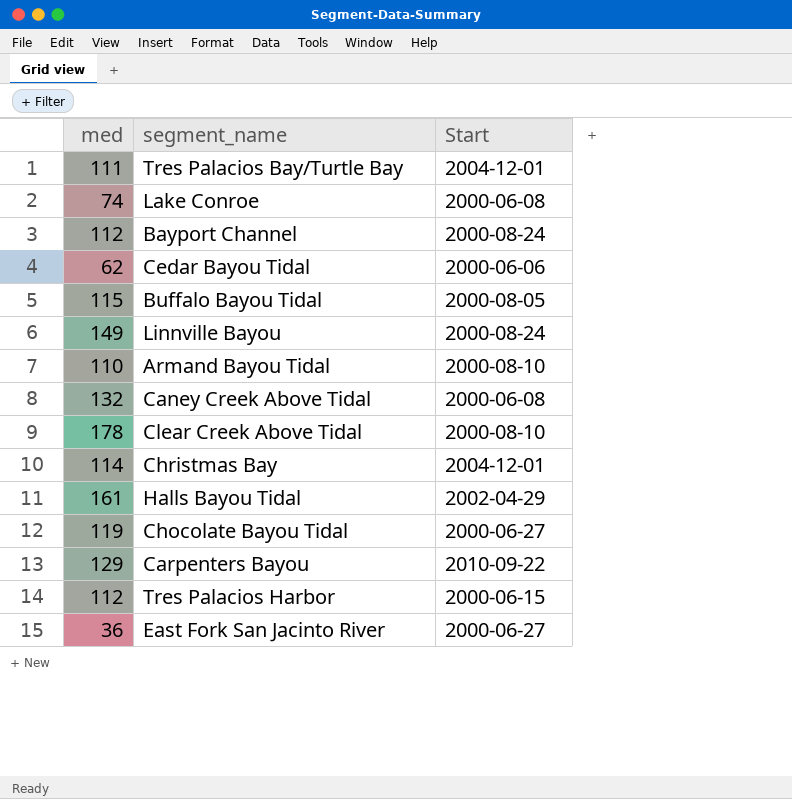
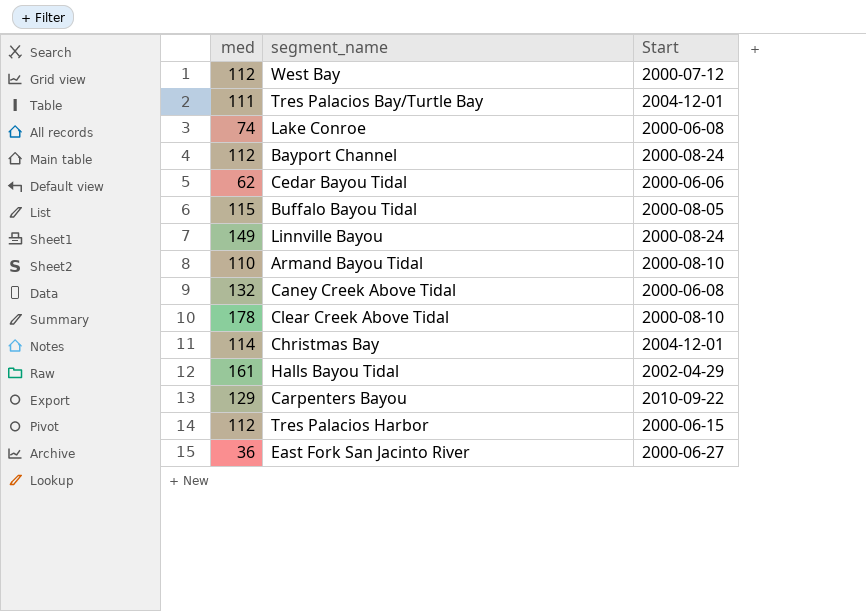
row Chocolate Bayou Tidal: 119 | 2000-06-27 -> none
row West Bay: none -> 112 | 2000-07-12

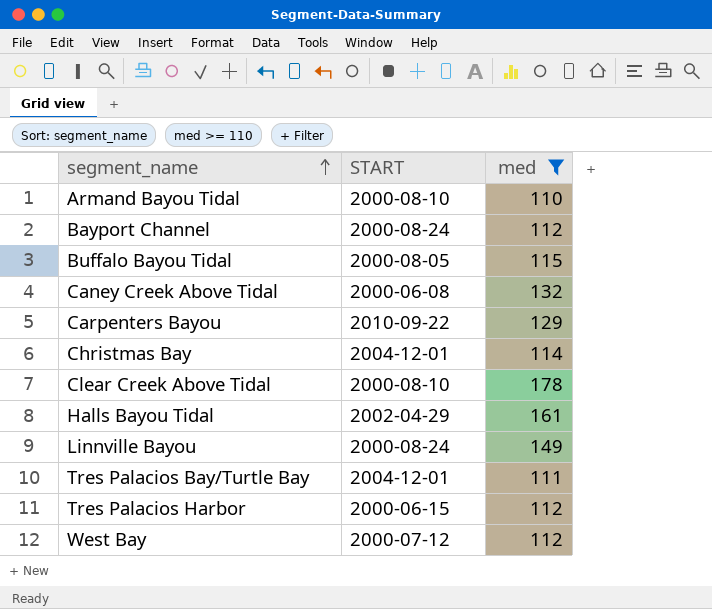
filter: none -> med >= 110
row order: none -> segment_name ascending
column name: Start -> START
column med | position: 1 -> 3

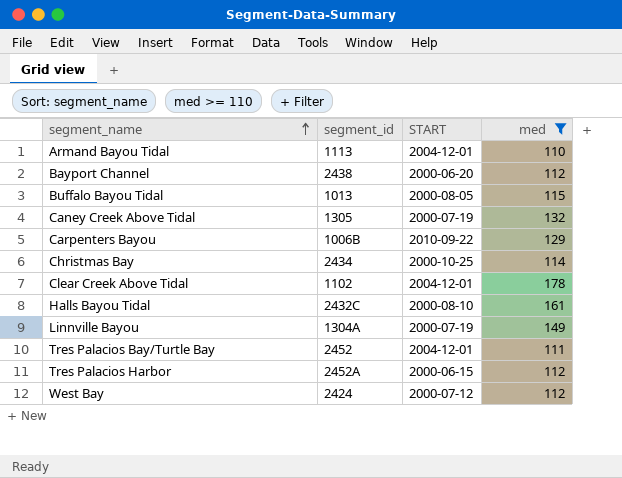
column segment_id | position: none -> 2
Armand Bayou Tidal | START: 2000-08-10 -> 2004-12-01
Bayport Channel | START: 2000-08-24 -> 2000-06-20
Caney Creek Above Tidal | START: 2000-06-08 -> 2000-07-19
Christmas Bay | START: 2004-12-01 -> 2000-10-25
Clear Creek Above Tidal | START: 2000-08-10 -> 2004-12-01
Halls Bayou Tidal | START: 2002-04-29 -> 2000-08-10
Linnville Bayou | START: 2000-08-24 -> 2000-07-19

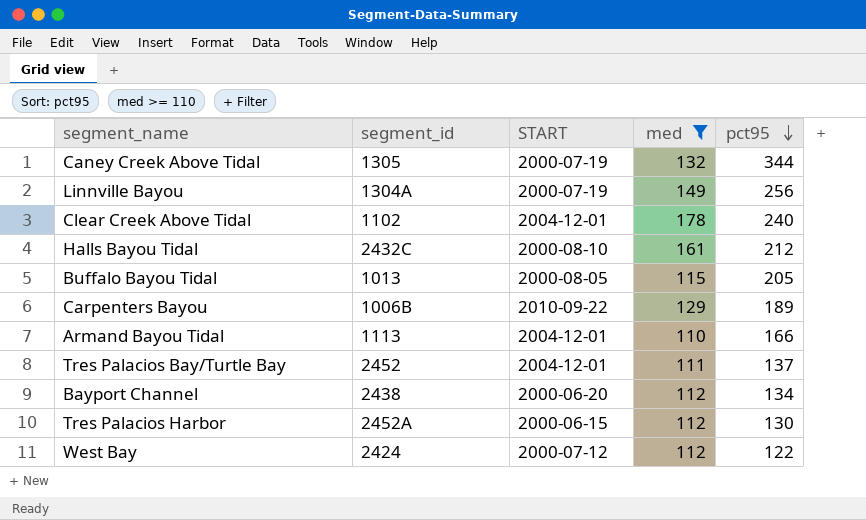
row order: segment_name ascending -> pct95 descending
column pct95 | position: none -> 5
row Christmas Bay: 2434 | 2000-10-25 | 114 -> none

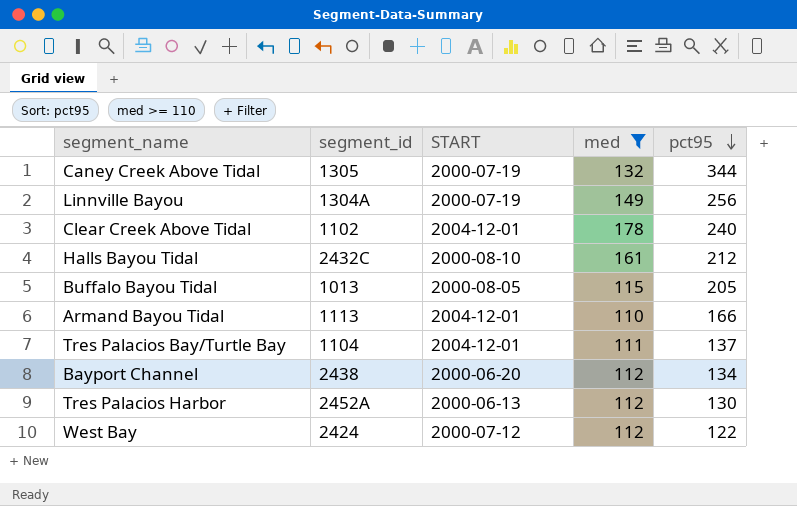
row Carpenters Bayou: 1006B | 2010-09-22 | 129 | 189 -> none
Tres Palacios Bay/Turtle Bay | segment_id: 2452 -> 1104
Tres Palacios Harbor | START: 2000-06-15 -> 2000-06-13

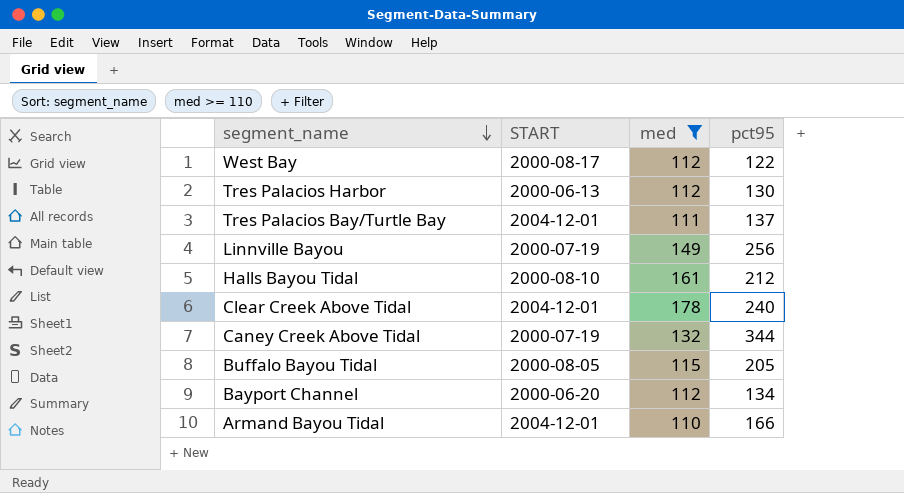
row order: pct95 descending -> segment_name descending
column segment_id | position: 2 -> none
West Bay | START: 2000-07-12 -> 2000-08-17

